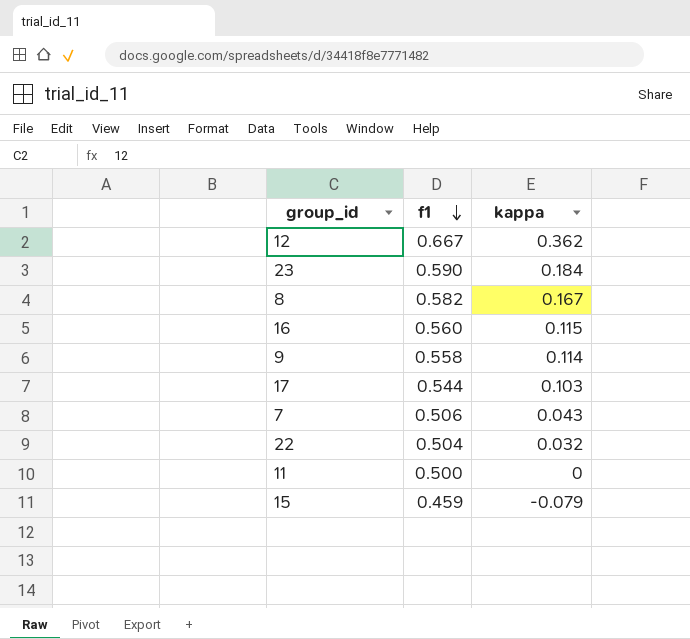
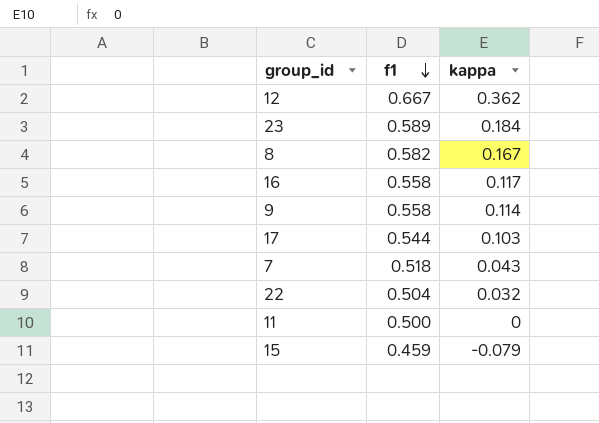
23 | f1: 0.590 -> 0.589
16 | f1: 0.560 -> 0.558
16 | kappa: 0.115 -> 0.117
7 | f1: 0.506 -> 0.518

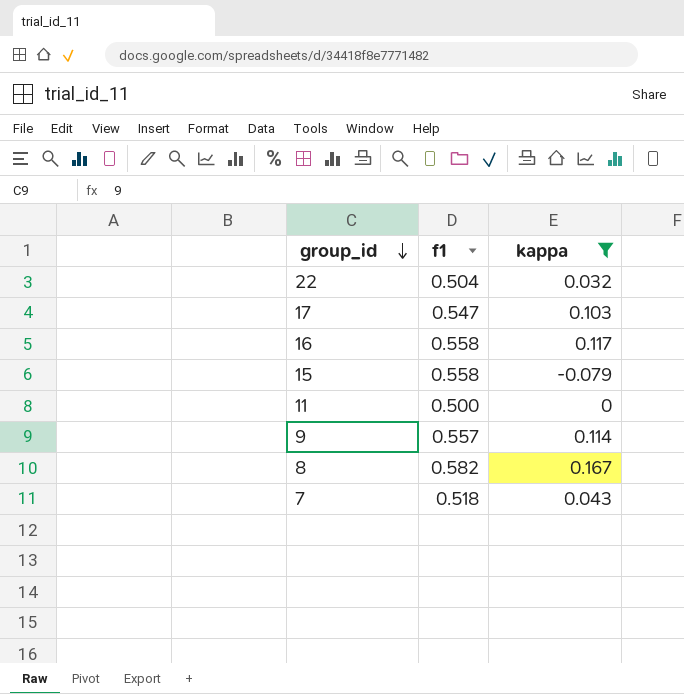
filter: none -> kappa <= 0.167
row order: f1 descending -> group_id descending
17 | f1: 0.544 -> 0.547
15 | f1: 0.459 -> 0.558
9 | f1: 0.558 -> 0.557

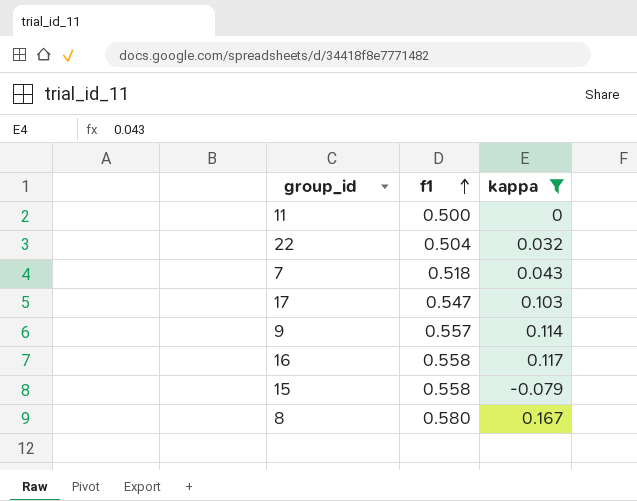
row order: group_id descending -> f1 ascending
8 | f1: 0.582 -> 0.580

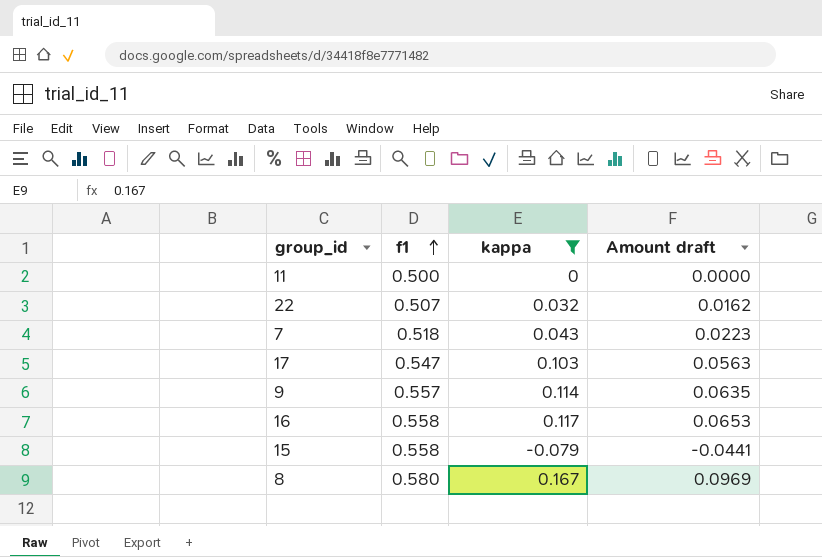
column Amount draft | formula: none -> [f1] * [kappa]
22 | f1: 0.504 -> 0.507

